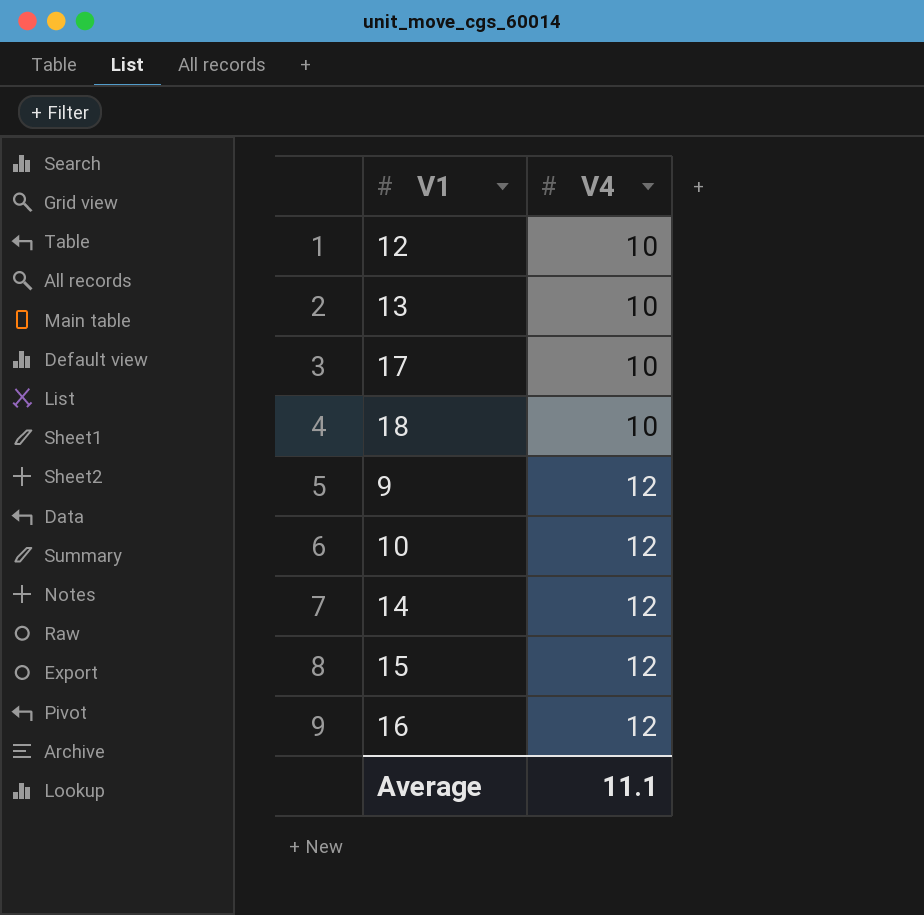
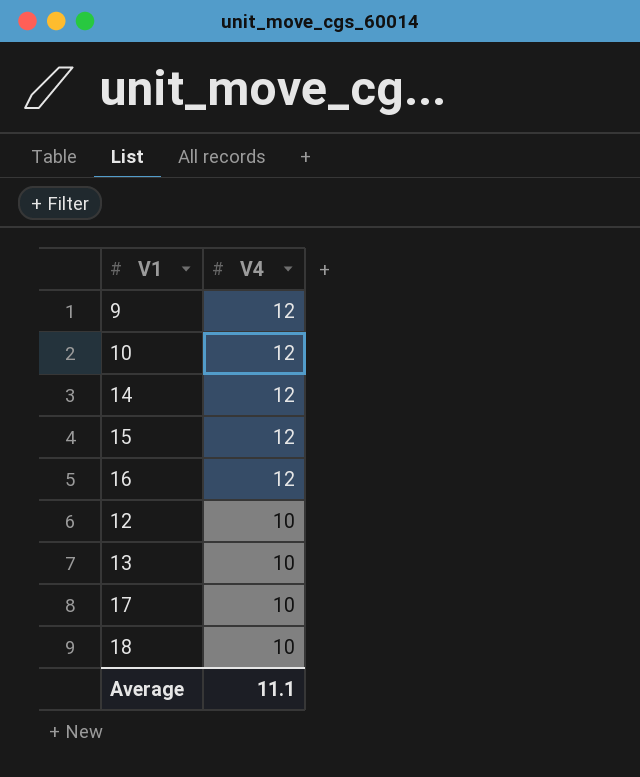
row order: V4 ascending -> V4 descending

